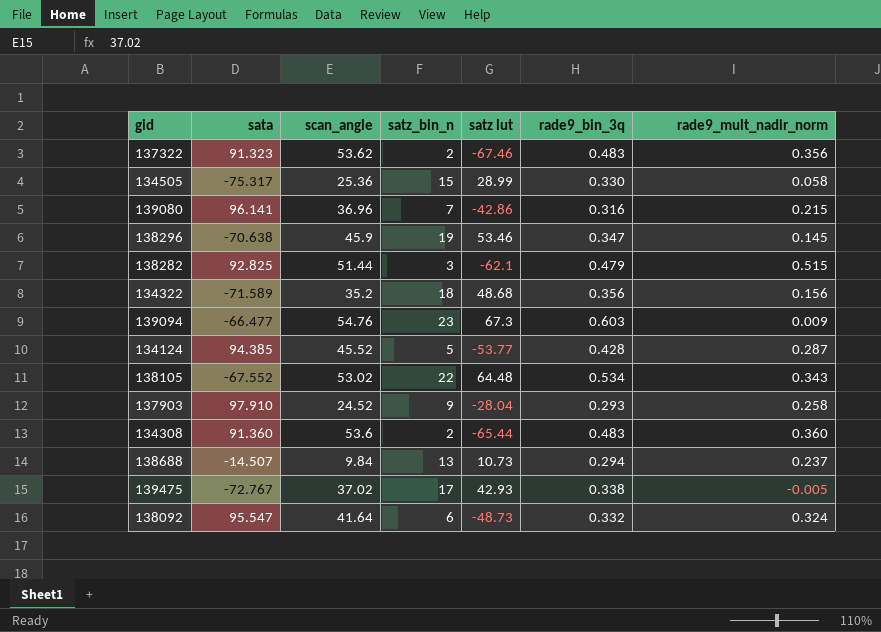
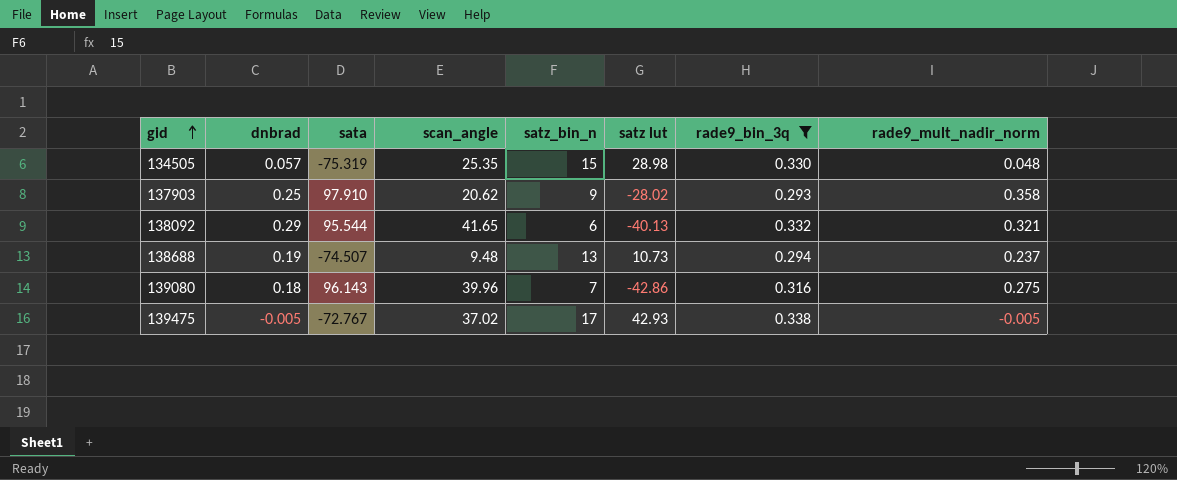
filter: none -> rade9_bin_3q <= 0.338
row order: none -> gid ascending
column dnbrad | position: none -> 2
134505 | sata: -75.317 -> -75.319
134505 | scan_angle: 25.36 -> 25.35
134505 | satz lut: 28.99 -> 28.98
134505 | rade9_mult_nadir_norm: 0.058 -> 0.048
137903 | scan_angle: 24.52 -> 20.62
137903 | satz lut: -28.04 -> -28.02
137903 | rade9_mult_nadir_norm: 0.258 -> 0.358
138092 | sata: 95.547 -> 95.544
138092 | scan_angle: 41.64 -> 41.65
138092 | satz lut: -48.73 -> -40.13
138092 | rade9_mult_nadir_norm: 0.324 -> 0.321
138688 | sata: -14.507 -> -74.507
138688 | scan_angle: 9.84 -> 9.48
139080 | sata: 96.141 -> 96.143
139080 | scan_angle: 36.96 -> 39.96
139080 | rade9_mult_nadir_norm: 0.215 -> 0.275

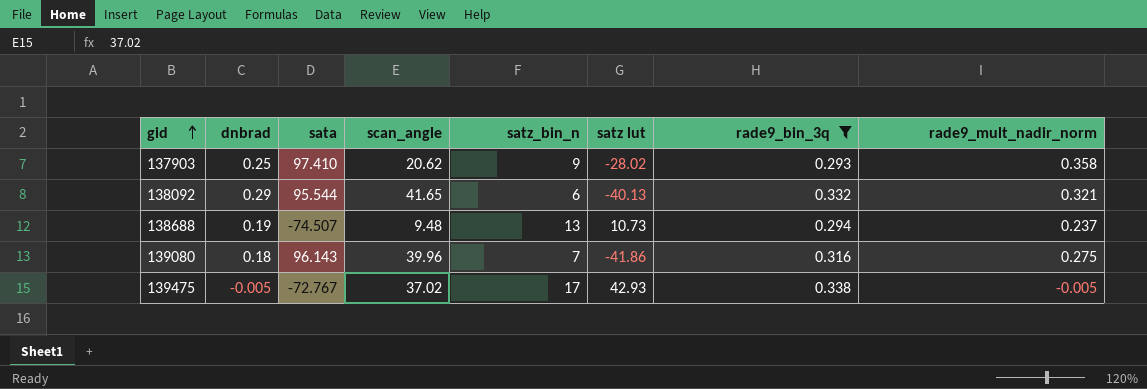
row 134505: 0.057 | -75.319 | 25.35 | 15 | 28.98 | 0.330 | 0.048 -> none
137903 | sata: 97.910 -> 97.410
139080 | satz lut: -42.86 -> -41.86

